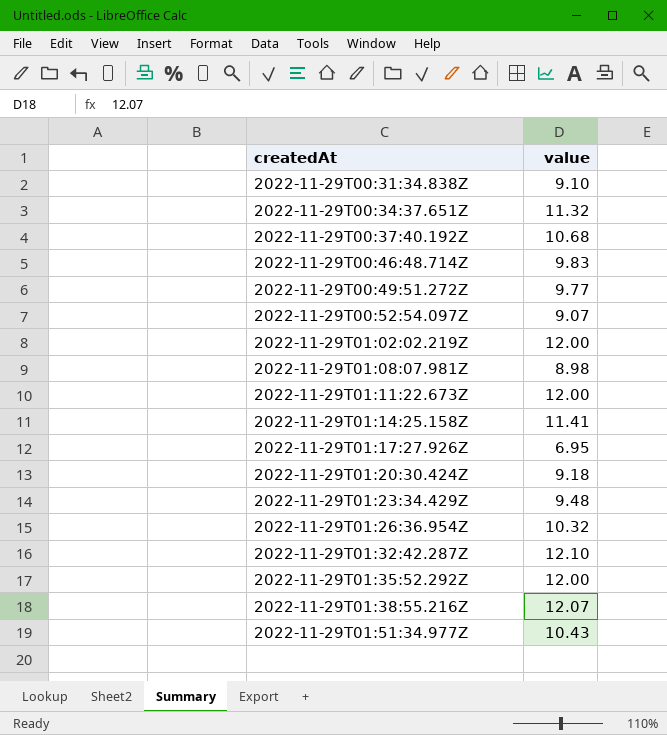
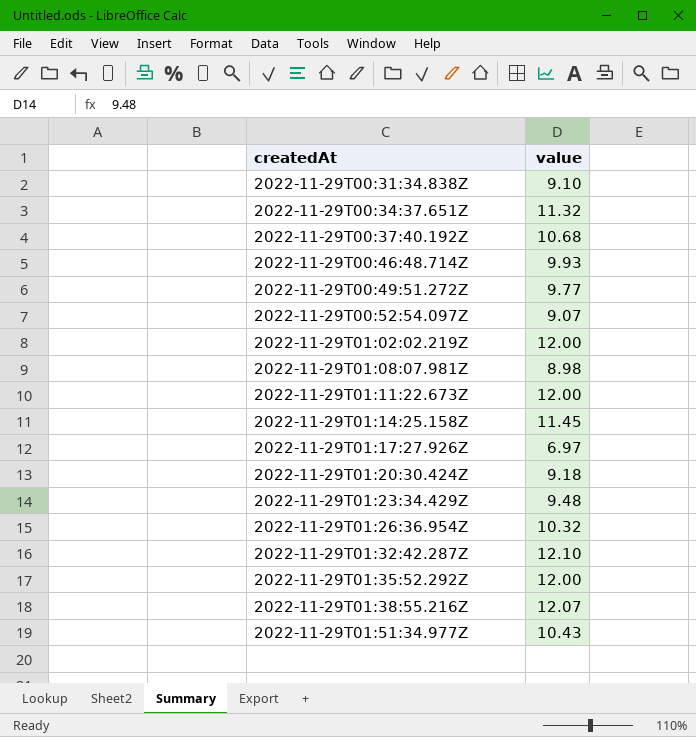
2022-11-29T00:46:48.714Z | value: 9.83 -> 9.93
2022-11-29T01:14:25.158Z | value: 11.41 -> 11.45
2022-11-29T01:17:27.926Z | value: 6.95 -> 6.97

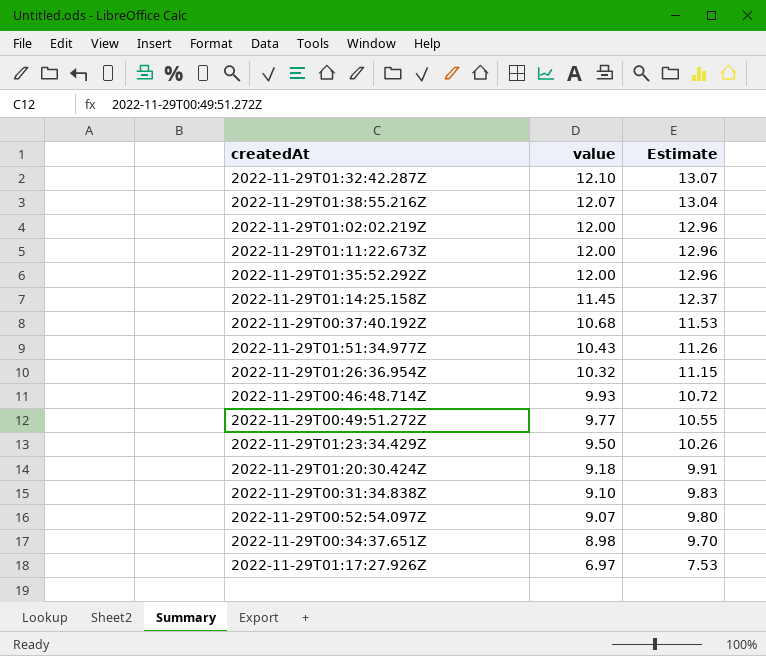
row order: createdAt ascending -> value descending
column Estimate | formula: none -> [value] * 1.08
row 2022-11-29T01:08:07.981Z: 8.98 -> none
2022-11-29T01:23:34.429Z | value: 9.48 -> 9.50
2022-11-29T00:34:37.651Z | value: 11.32 -> 8.98

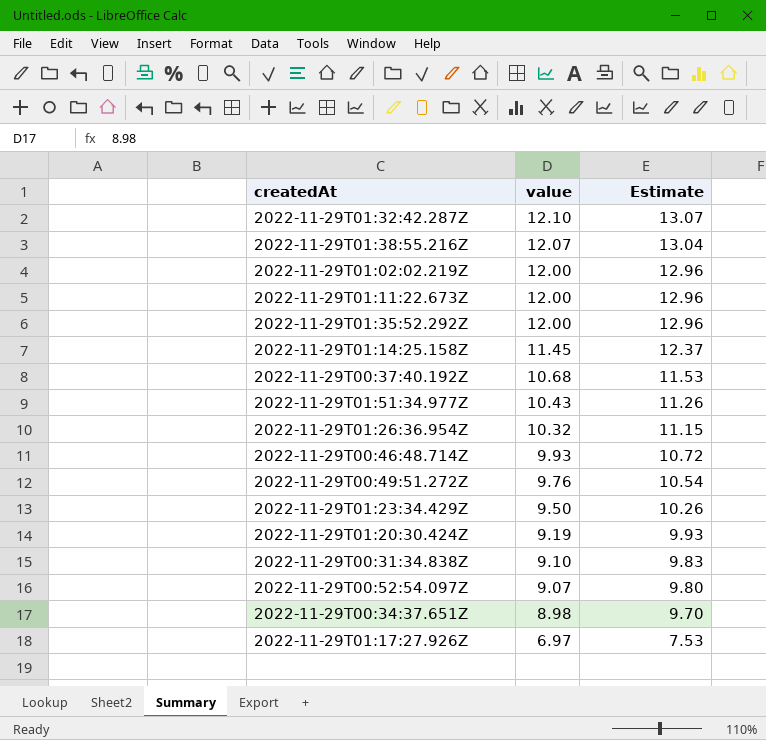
2022-11-29T00:49:51.272Z | value: 9.77 -> 9.76
2022-11-29T00:49:51.272Z | Estimate: 10.55 -> 10.54
2022-11-29T01:20:30.424Z | value: 9.18 -> 9.19
2022-11-29T01:20:30.424Z | Estimate: 9.91 -> 9.93

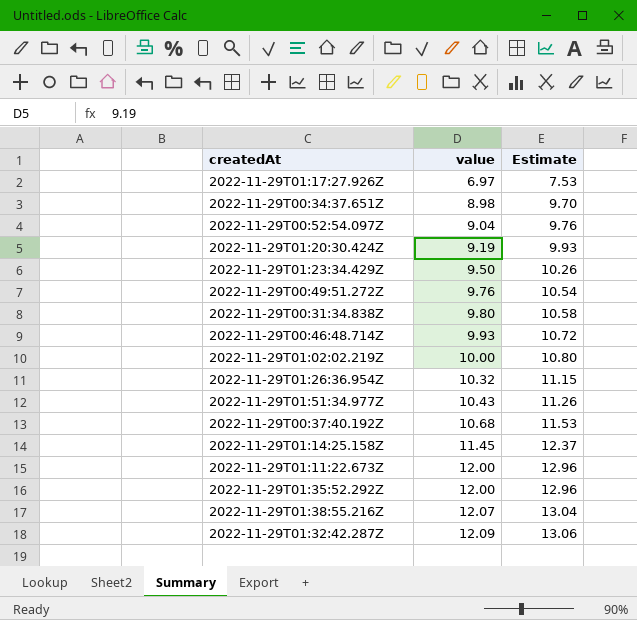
row order: value descending -> value ascending
2022-11-29T00:52:54.097Z | value: 9.07 -> 9.04
2022-11-29T00:52:54.097Z | Estimate: 9.80 -> 9.76
2022-11-29T00:31:34.838Z | value: 9.10 -> 9.80
2022-11-29T00:31:34.838Z | Estimate: 9.83 -> 10.58
2022-11-29T01:02:02.219Z | value: 12.00 -> 10.00
2022-11-29T01:02:02.219Z | Estimate: 12.96 -> 10.80
2022-11-29T01:32:42.287Z | value: 12.10 -> 12.09
2022-11-29T01:32:42.287Z | Estimate: 13.07 -> 13.06

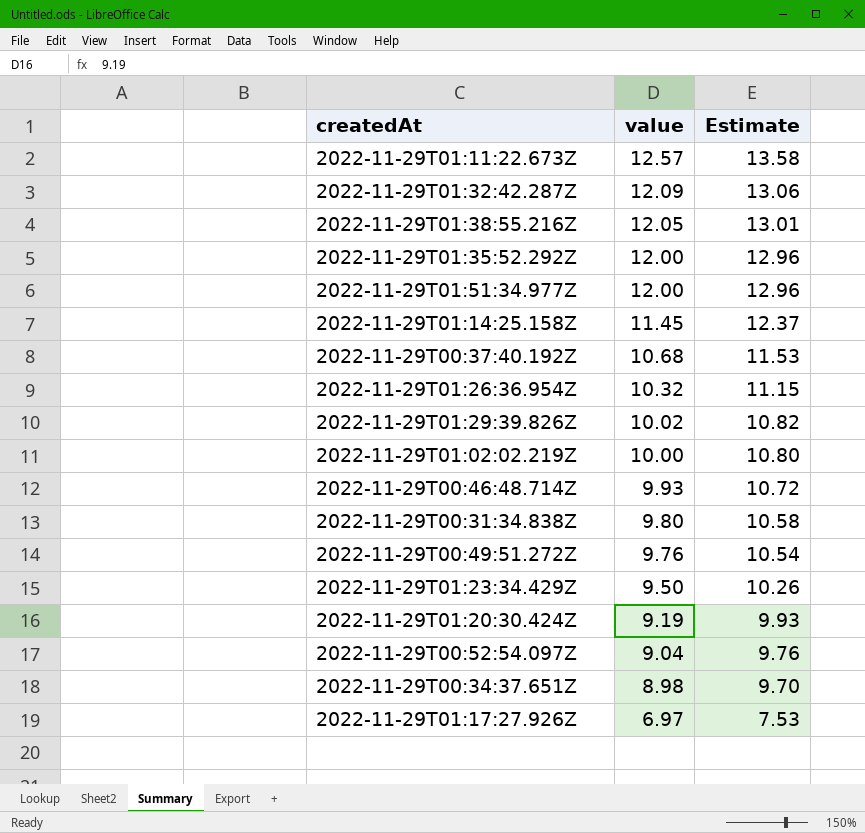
row order: value ascending -> value descending
2022-11-29T01:11:22.673Z | value: 12.00 -> 12.57
2022-11-29T01:11:22.673Z | Estimate: 12.96 -> 13.58
2022-11-29T01:38:55.216Z | value: 12.07 -> 12.05
2022-11-29T01:38:55.216Z | Estimate: 13.04 -> 13.01
2022-11-29T01:51:34.977Z | value: 10.43 -> 12.00
2022-11-29T01:51:34.977Z | Estimate: 11.26 -> 12.96
row 2022-11-29T01:29:39.826Z: none -> 10.02 | 10.82

